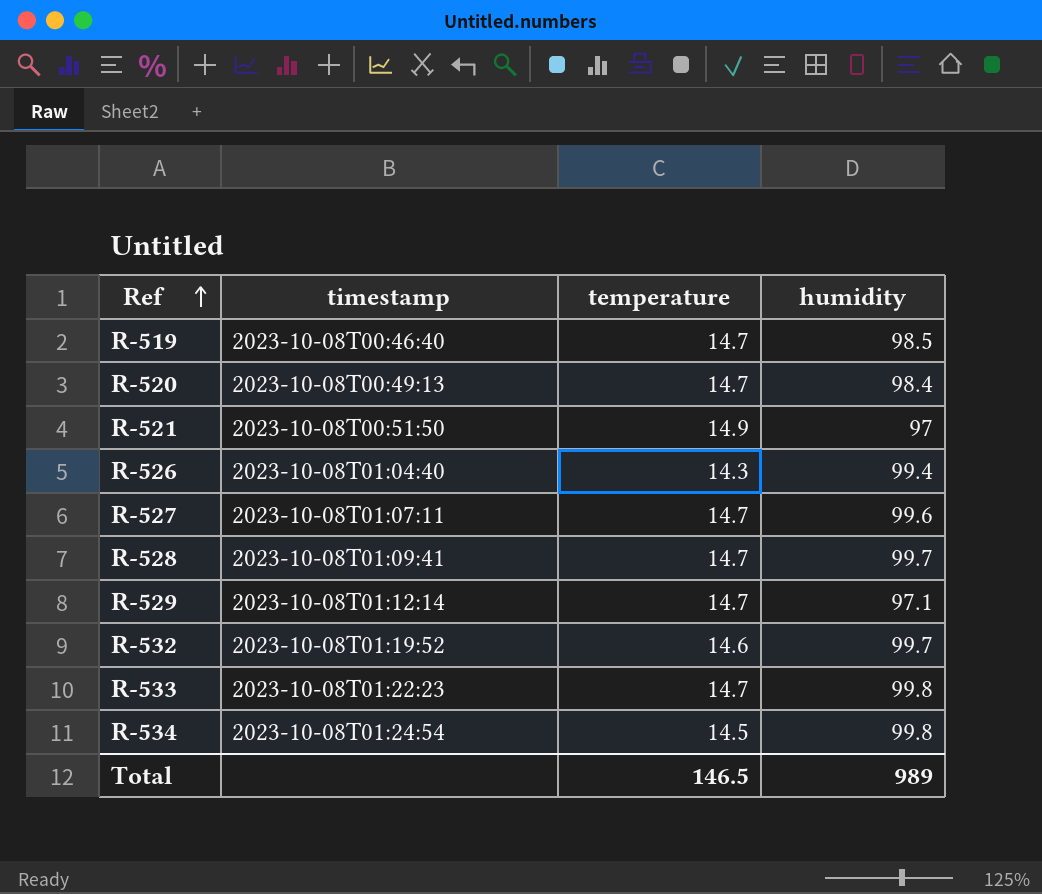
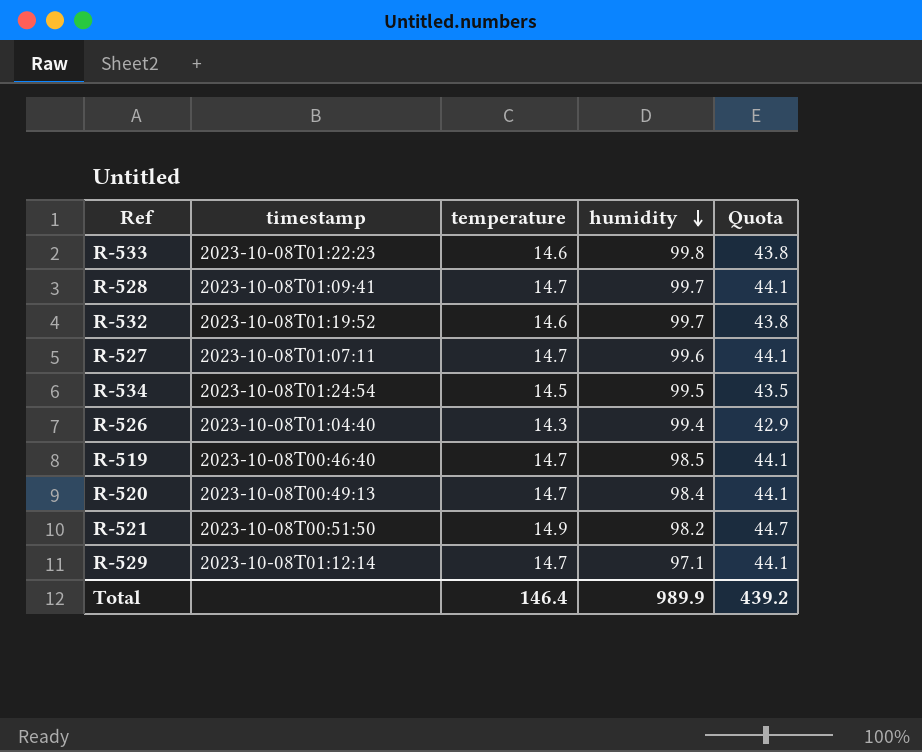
row order: Ref ascending -> humidity descending
column Quota | formula: none -> [temperature] * 3
R-533 | temperature: 14.7 -> 14.6
R-534 | humidity: 99.8 -> 99.5
R-521 | humidity: 97 -> 98.2
Total | temperature: 146.5 -> 146.4
Total | humidity: 989 -> 989.9

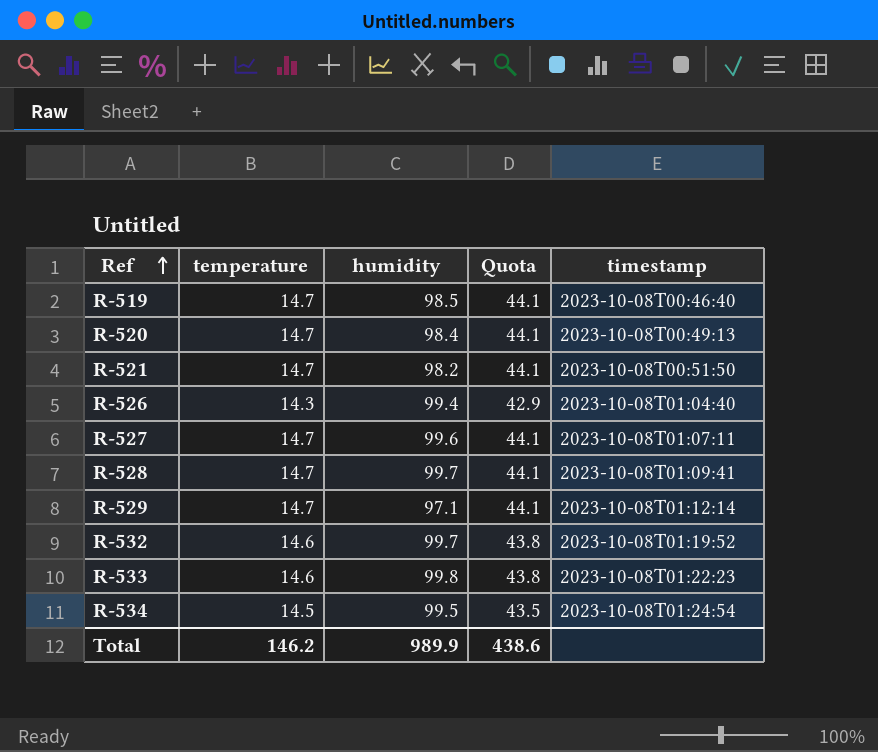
row order: humidity descending -> Ref ascending
column timestamp | position: 2 -> 5
R-521 | temperature: 14.9 -> 14.7
R-521 | Quota: 44.7 -> 44.1
Total | temperature: 146.4 -> 146.2
Total | Quota: 439.2 -> 438.6

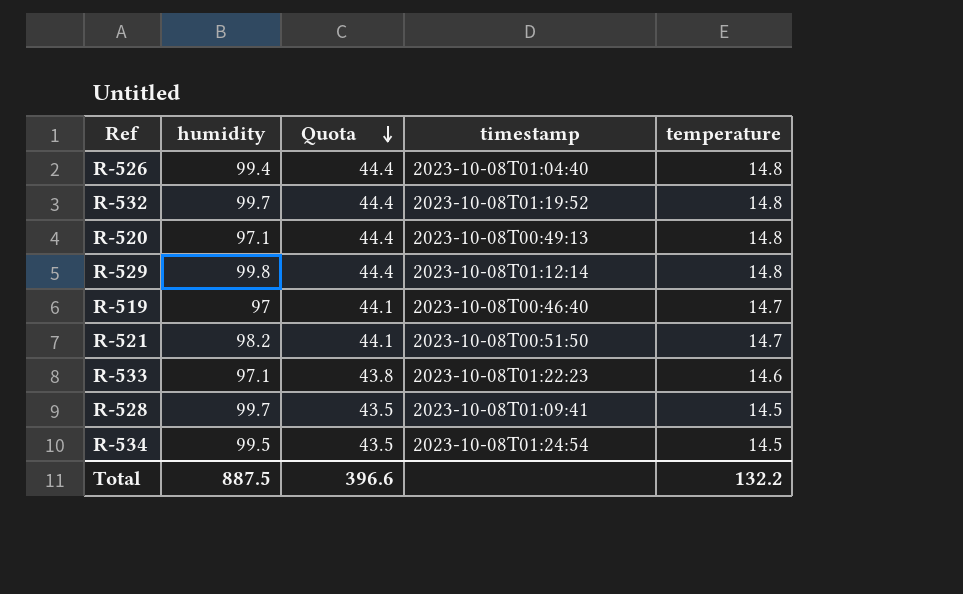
row order: Ref ascending -> Quota descending
column temperature | position: 2 -> 5
row R-527: 14.7 | 99.6 | 44.1 | 2023-10-08T01:07:11 -> none
R-526 | Quota: 42.9 -> 44.4
R-526 | temperature: 14.3 -> 14.8
R-532 | Quota: 43.8 -> 44.4
R-532 | temperature: 14.6 -> 14.8
R-520 | humidity: 98.4 -> 97.1
R-520 | Quota: 44.1 -> 44.4
R-520 | temperature: 14.7 -> 14.8
R-529 | humidity: 97.1 -> 99.8
R-529 | Quota: 44.1 -> 44.4
R-529 | temperature: 14.7 -> 14.8
R-519 | humidity: 98.5 -> 97
R-533 | humidity: 99.8 -> 97.1
R-528 | Quota: 44.1 -> 43.5
R-528 | temperature: 14.7 -> 14.5
Total | humidity: 989.9 -> 887.5
Total | Quota: 438.6 -> 396.6
Total | temperature: 146.2 -> 132.2

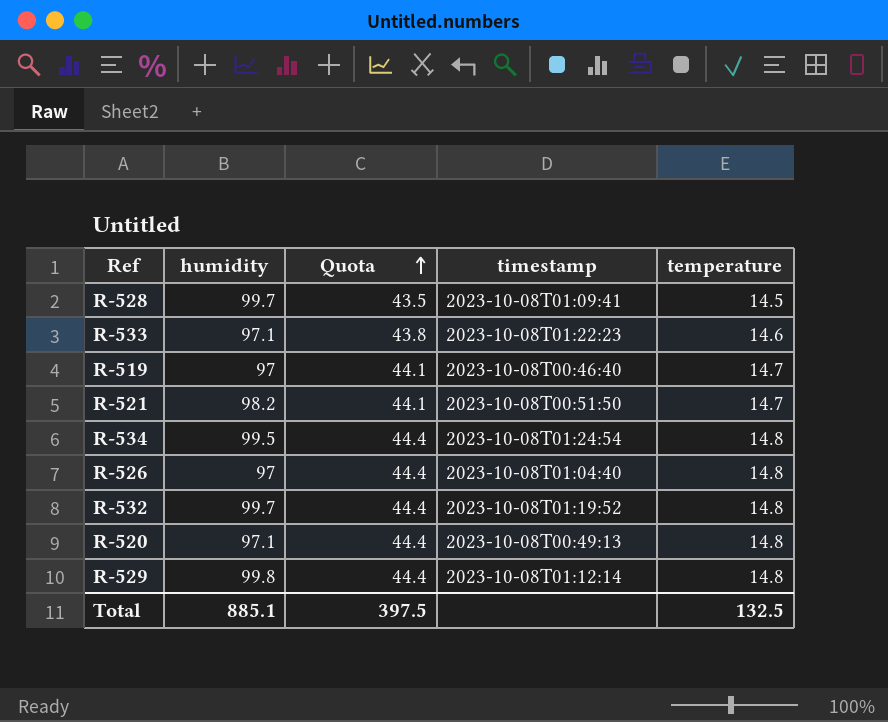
row order: Quota descending -> Quota ascending
R-534 | Quota: 43.5 -> 44.4
R-534 | temperature: 14.5 -> 14.8
R-526 | humidity: 99.4 -> 97
Total | humidity: 887.5 -> 885.1
Total | Quota: 396.6 -> 397.5
Total | temperature: 132.2 -> 132.5

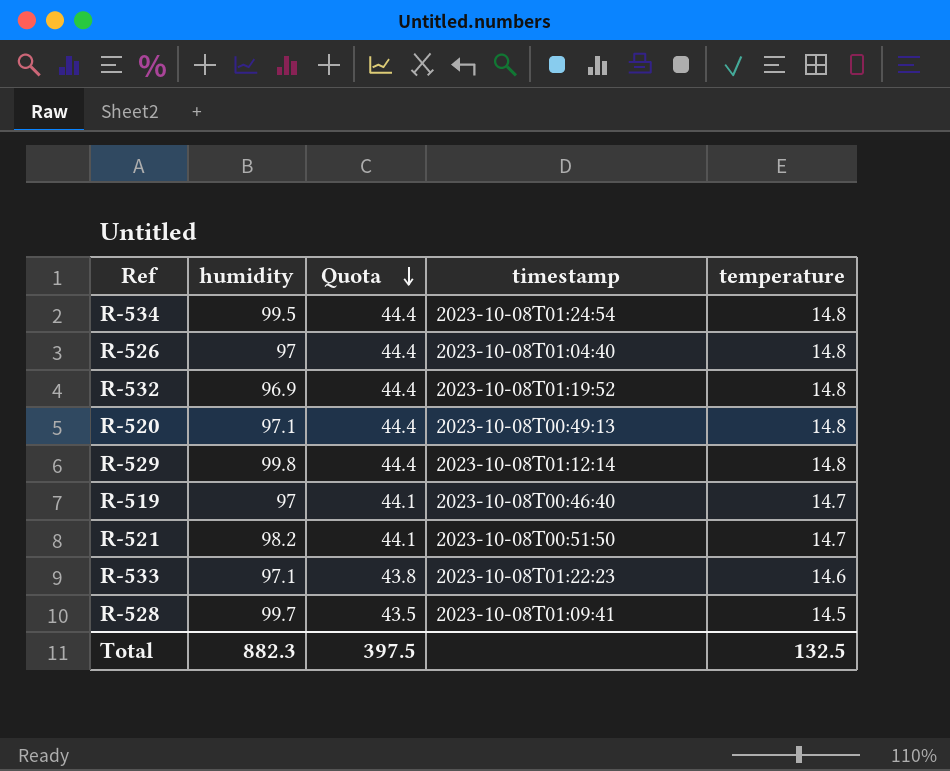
row order: Quota ascending -> Quota descending
R-532 | humidity: 99.7 -> 96.9
Total | humidity: 885.1 -> 882.3

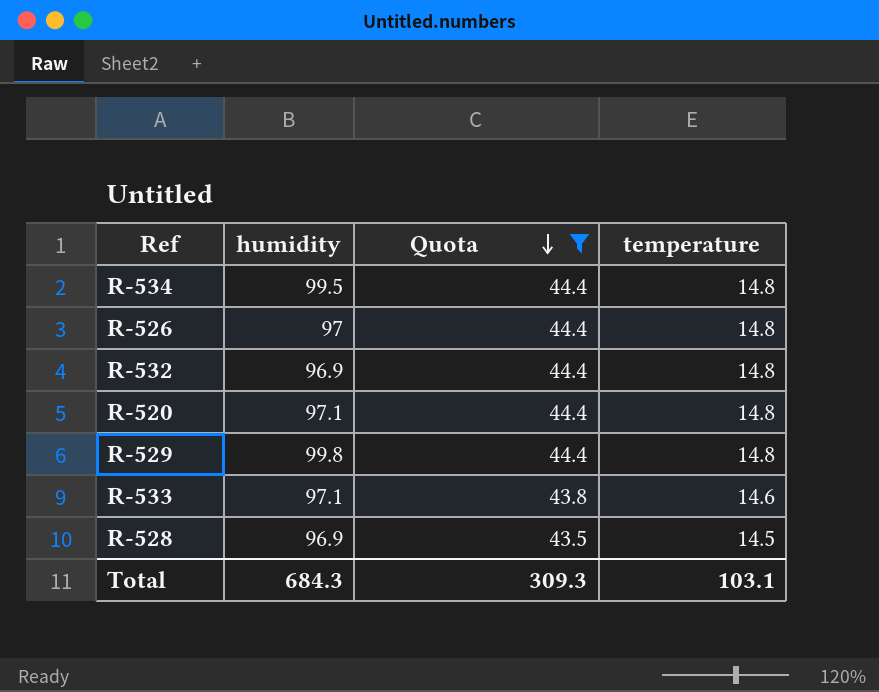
filter: none -> Quota != 44.1
column timestamp | position: 4 -> none
R-528 | humidity: 99.7 -> 96.9
Total | humidity: 882.3 -> 684.3
Total | Quota: 397.5 -> 309.3
Total | temperature: 132.5 -> 103.1

